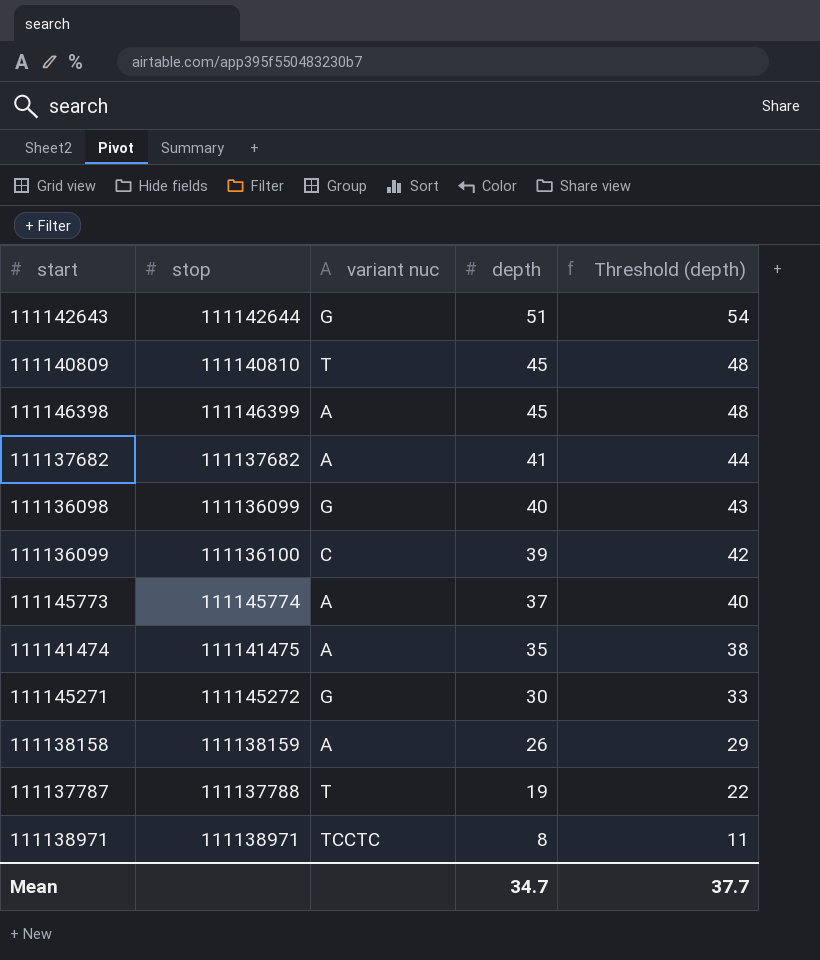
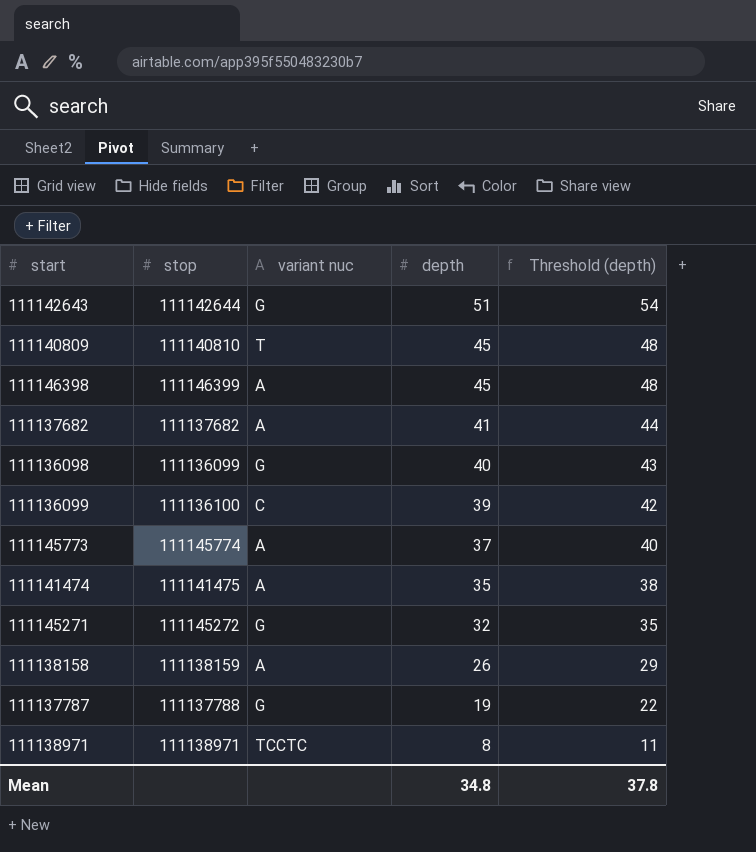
111145271 | depth: 30 -> 32
111145271 | Threshold (depth): 33 -> 35
111137787 | variant nuc: T -> G
Mean | depth: 34.7 -> 34.8
Mean | Threshold (depth): 37.7 -> 37.8

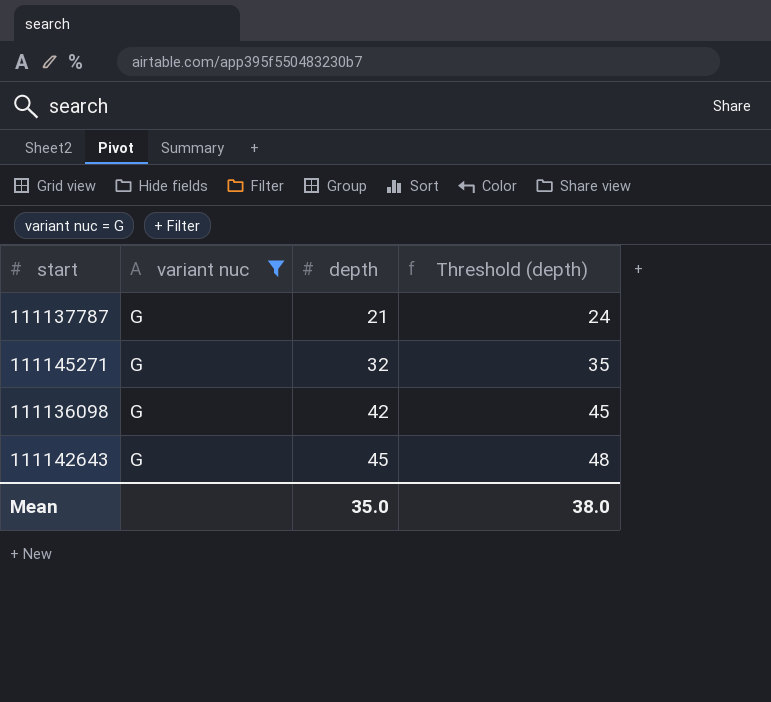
filter: none -> variant nuc = G
row order: depth descending -> depth ascending
column stop | position: 2 -> none
111137787 | depth: 19 -> 21
111137787 | Threshold (depth): 22 -> 24
111136098 | depth: 40 -> 42
111136098 | Threshold (depth): 43 -> 45
111142643 | depth: 51 -> 45
111142643 | Threshold (depth): 54 -> 48
Mean | depth: 34.8 -> 35.0
Mean | Threshold (depth): 37.8 -> 38.0

